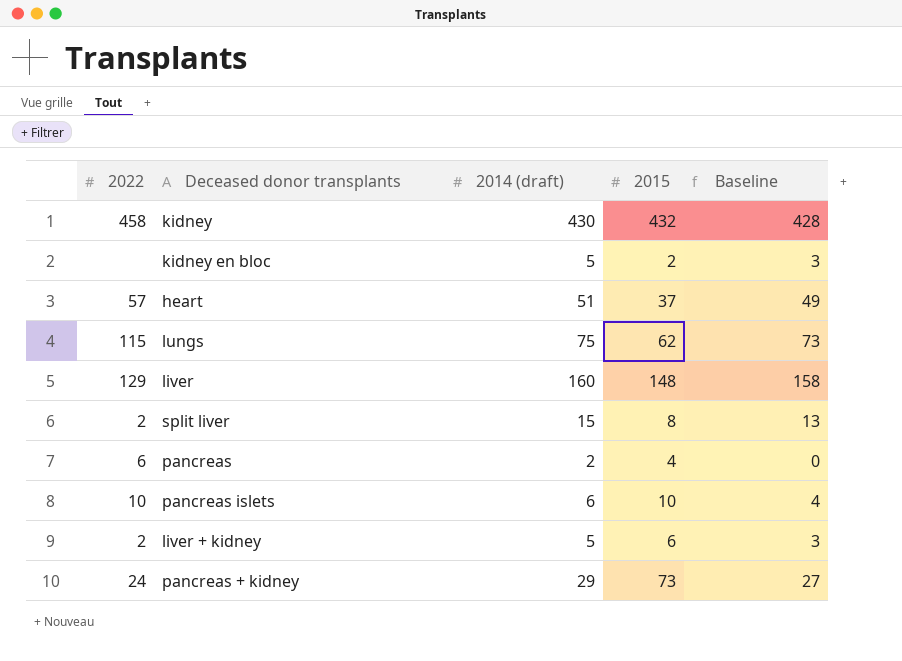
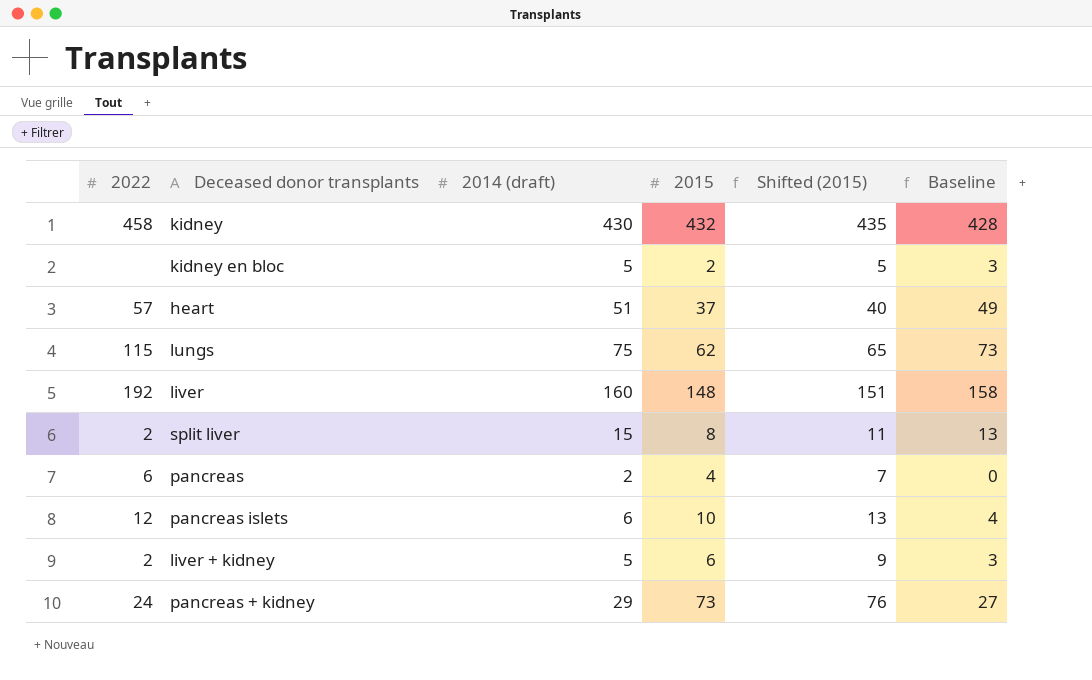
column Shifted (2015) | formula: none -> [2015] + 3
liver | 2022: 129 -> 192
pancreas islets | 2022: 10 -> 12

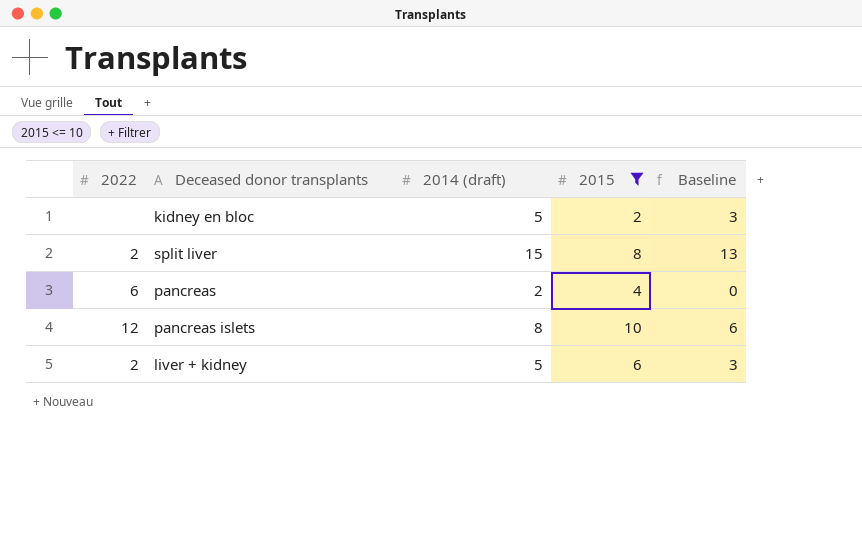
filter: none -> 2015 <= 10
column Shifted (2015) | formula: [2015] + 3 -> none
pancreas islets | 2014 (draft): 6 -> 8
pancreas islets | Baseline: 4 -> 6

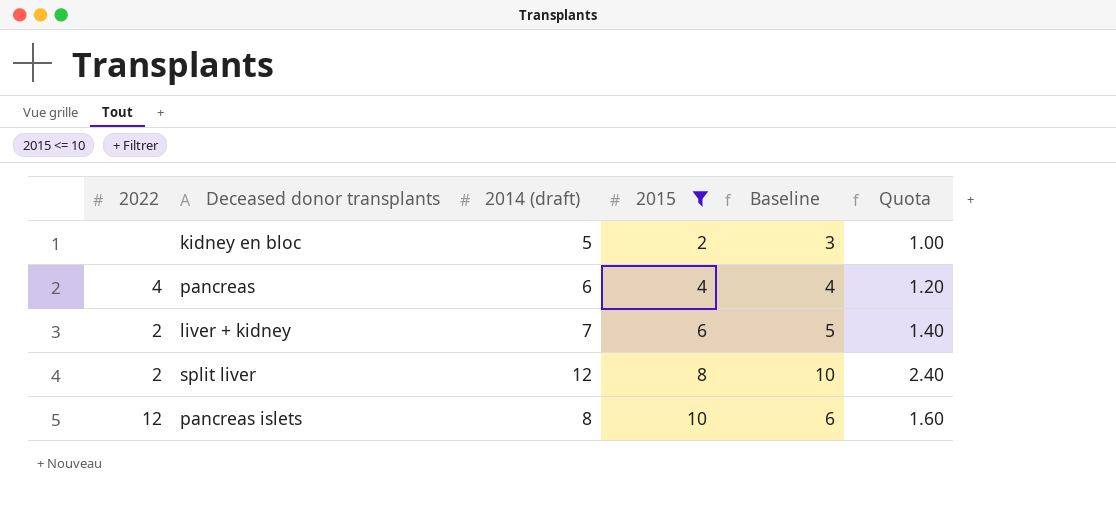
row order: none -> 2015 ascending
column Quota | formula: none -> [2014 (draft)] * 0.2
pancreas | 2022: 6 -> 4
pancreas | 2014 (draft): 2 -> 6
pancreas | Baseline: 0 -> 4
liver + kidney | 2014 (draft): 5 -> 7
liver + kidney | Baseline: 3 -> 5
split liver | 2014 (draft): 15 -> 12
split liver | Baseline: 13 -> 10

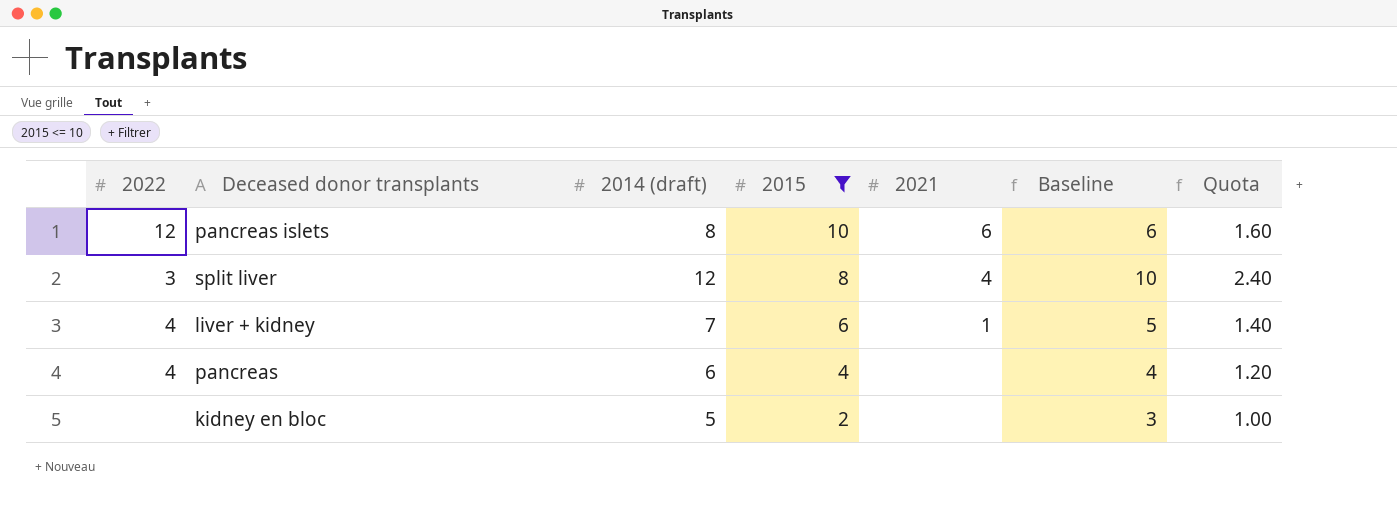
row order: 2015 ascending -> 2015 descending
column 2021 | position: none -> 5
split liver | 2022: 2 -> 3
liver + kidney | 2022: 2 -> 4

